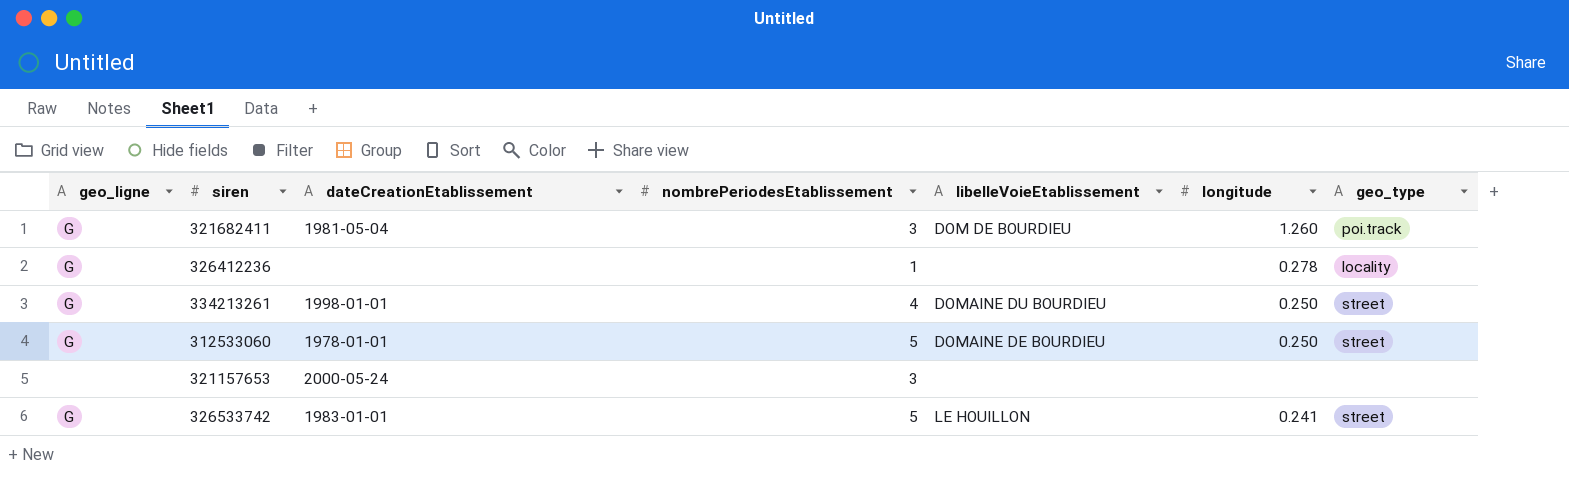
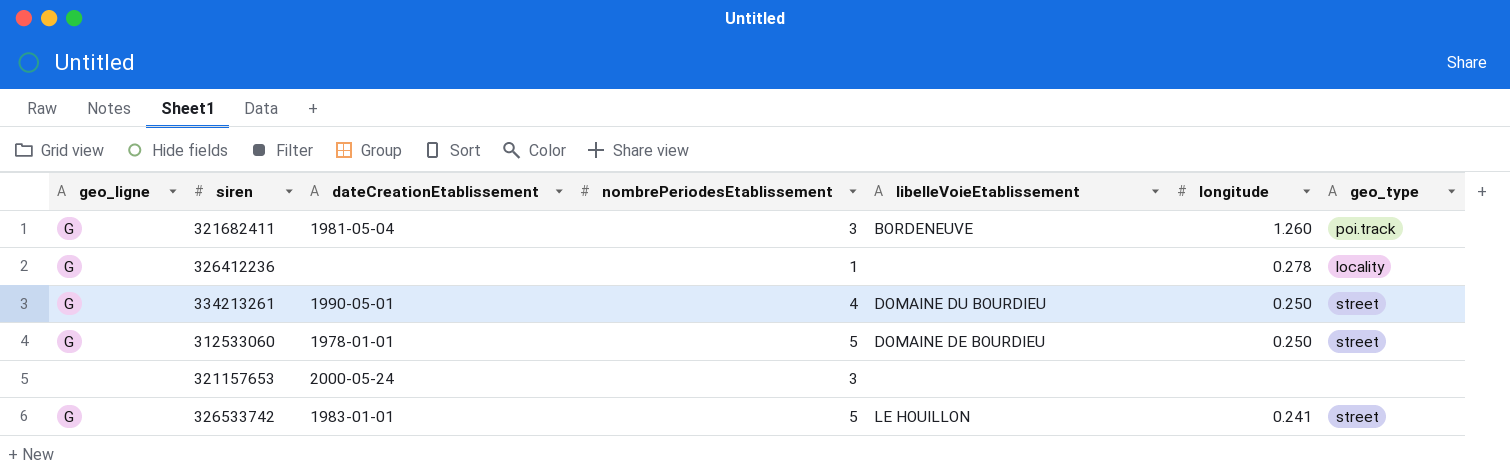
321682411 | libelleVoieEtablissement: DOM DE BOURDIEU -> BORDENEUVE
334213261 | dateCreationEtablissement: 1998-01-01 -> 1990-05-01

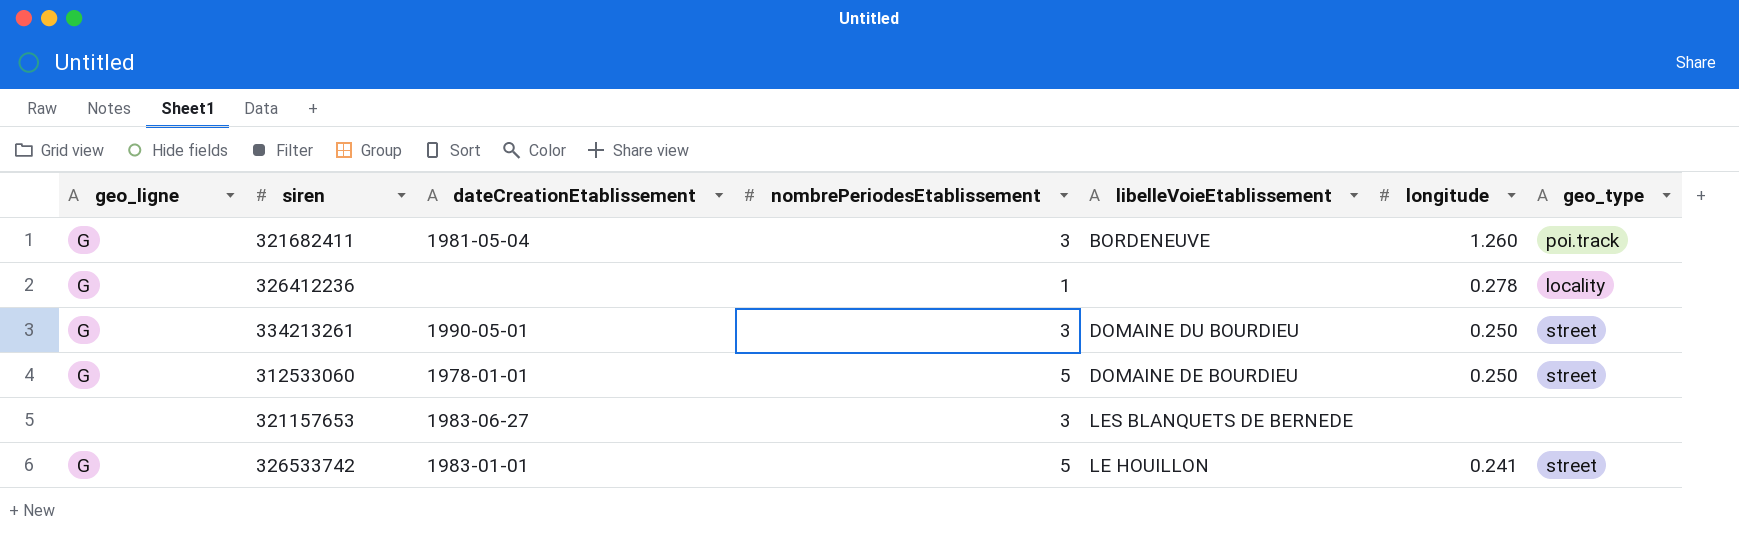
334213261 | nombrePeriodesEtablissement: 4 -> 3
321157653 | dateCreationEtablissement: 2000-05-24 -> 1983-06-27
321157653 | libelleVoieEtablissement: none -> LES BLANQUETS DE BERNEDE

